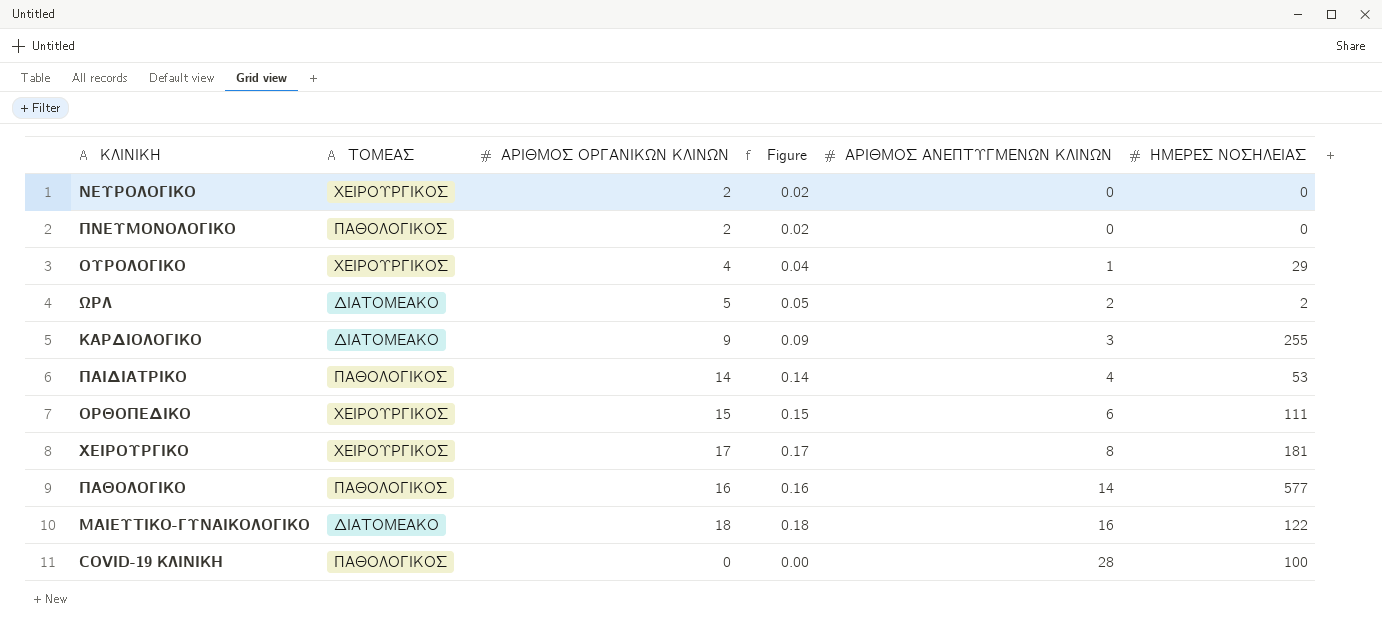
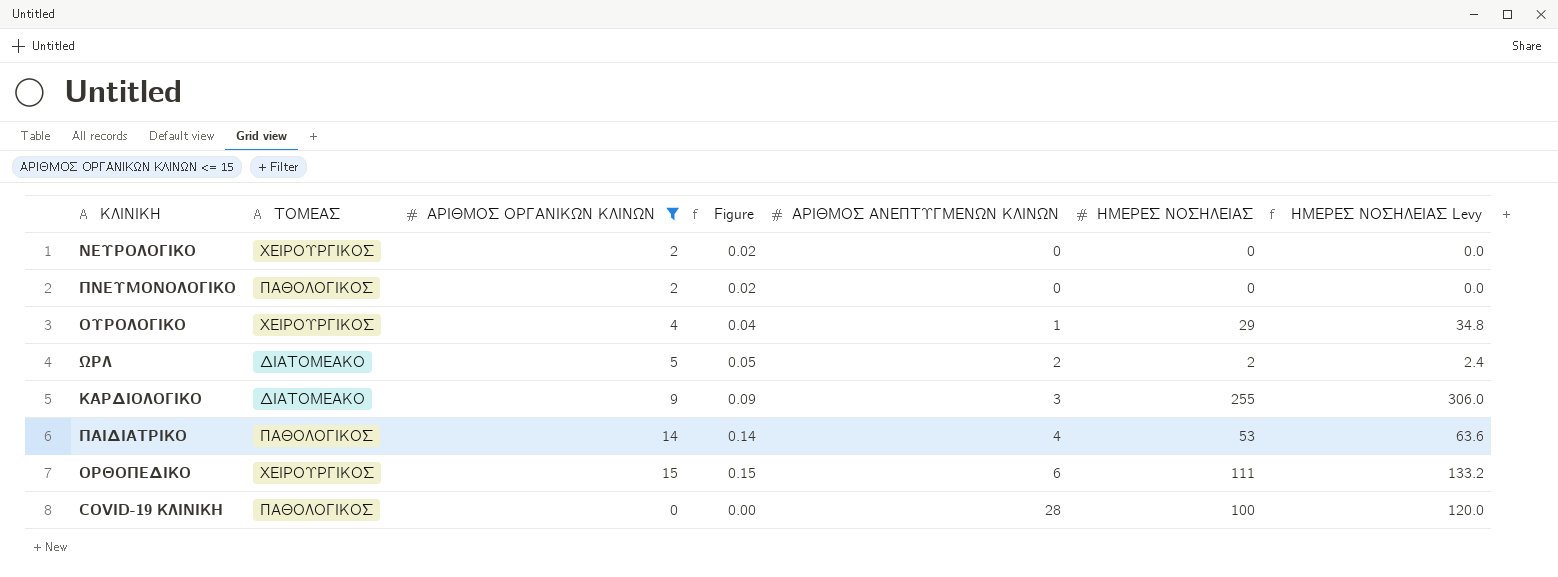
filter: none -> ΑΡΙΘΜΟΣ ΟΡΓΑΝΙΚΩΝ ΚΛΙΝΩΝ <= 15
column ΗΜΕΡΕΣ ΝΟΣΗΛΕΙΑΣ Levy | formula: none -> [ΗΜΕΡΕΣ ΝΟΣΗΛΕΙΑΣ] * 1.2

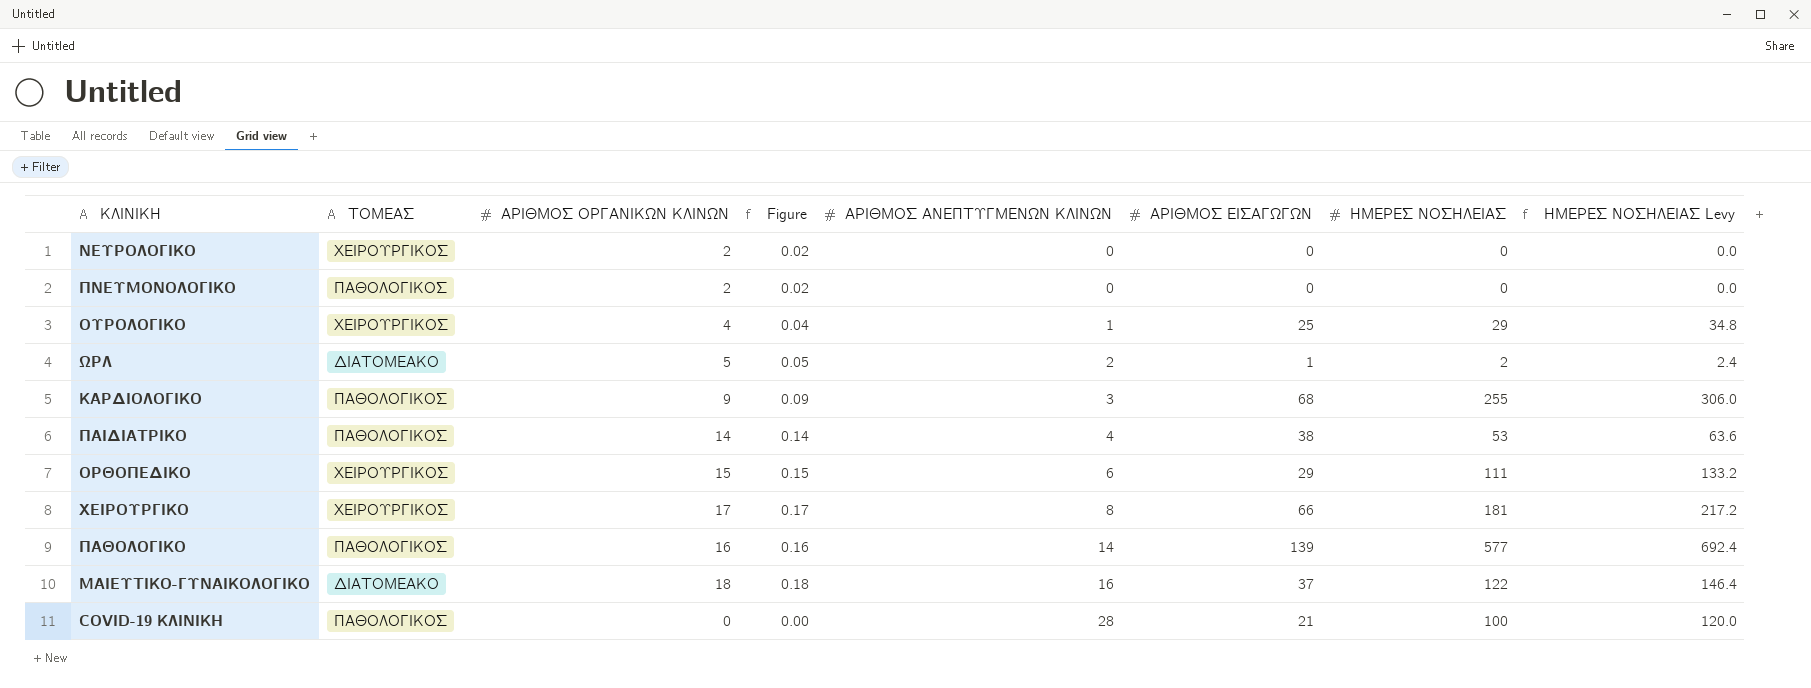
filter: ΑΡΙΘΜΟΣ ΟΡΓΑΝΙΚΩΝ ΚΛΙΝΩΝ <= 15 -> none
column ΑΡΙΘΜΟΣ ΕΙΣΑΓΩΓΩΝ | position: none -> 6
ΚΑΡΔΙΟΛΟΓΙΚΟ | ΤΟΜΕΑΣ: ΔΙΑΤΟΜΕΑΚΟ -> ΠΑΘΟΛΟΓΙΚΟΣ

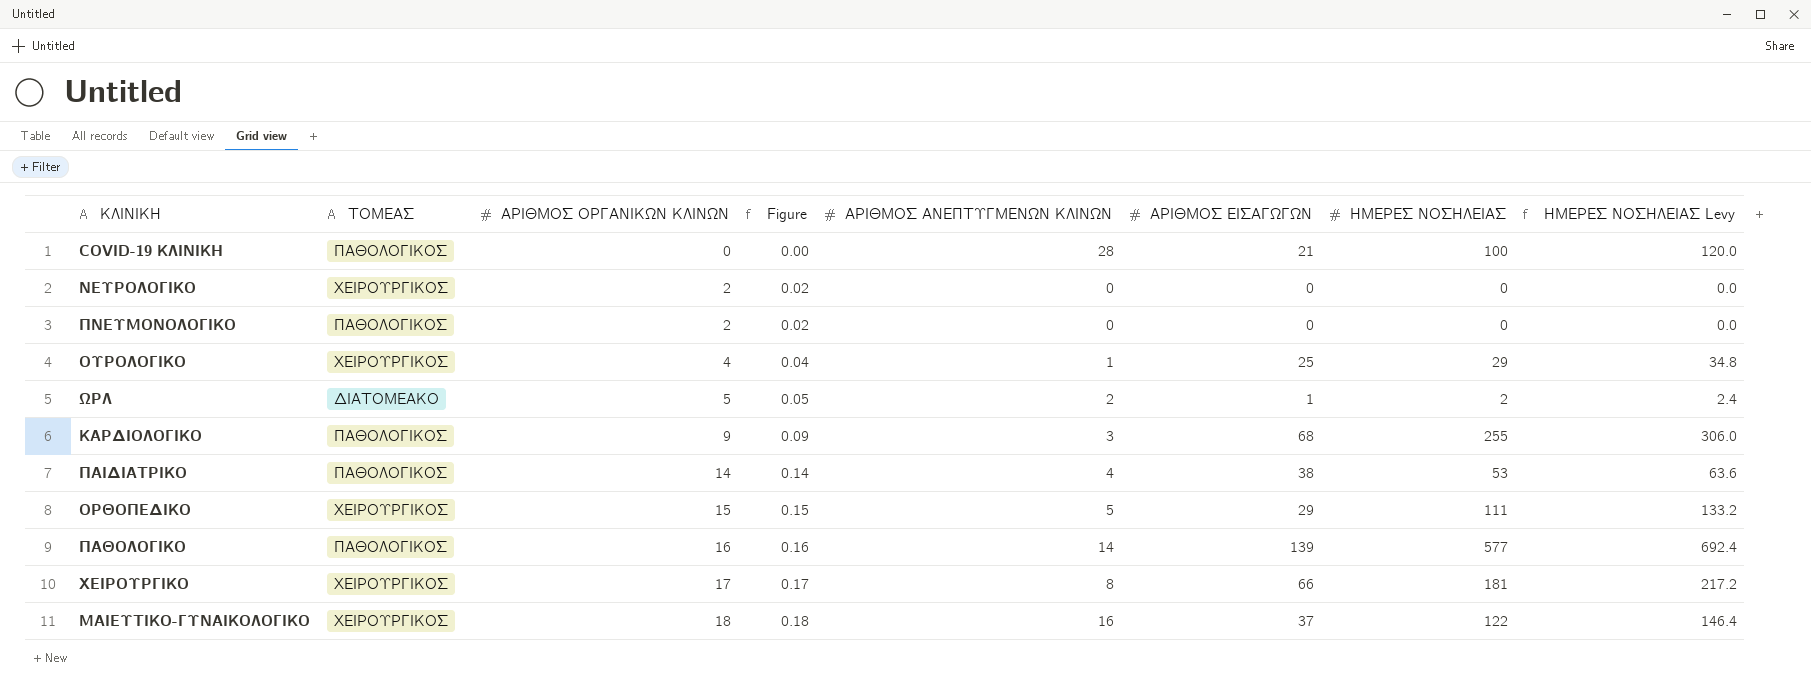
row order: ΑΡΙΘΜΟΣ ΑΝΕΠΤΥΓΜΕΝΩΝ ΚΛΙΝΩΝ ascending -> ΑΡΙΘΜΟΣ ΟΡΓΑΝΙΚΩΝ ΚΛΙΝΩΝ ascending
ΟΡΘΟΠΕΔΙΚΟ | ΑΡΙΘΜΟΣ ΑΝΕΠΤΥΓΜΕΝΩΝ ΚΛΙΝΩΝ: 6 -> 5
ΜΑΙΕΥΤΙΚΟ-ΓΥΝΑΙΚΟΛΟΓΙΚΟ | ΤΟΜΕΑΣ: ΔΙΑΤΟΜΕΑΚΟ -> ΧΕΙΡΟΥΡΓΙΚΟΣ

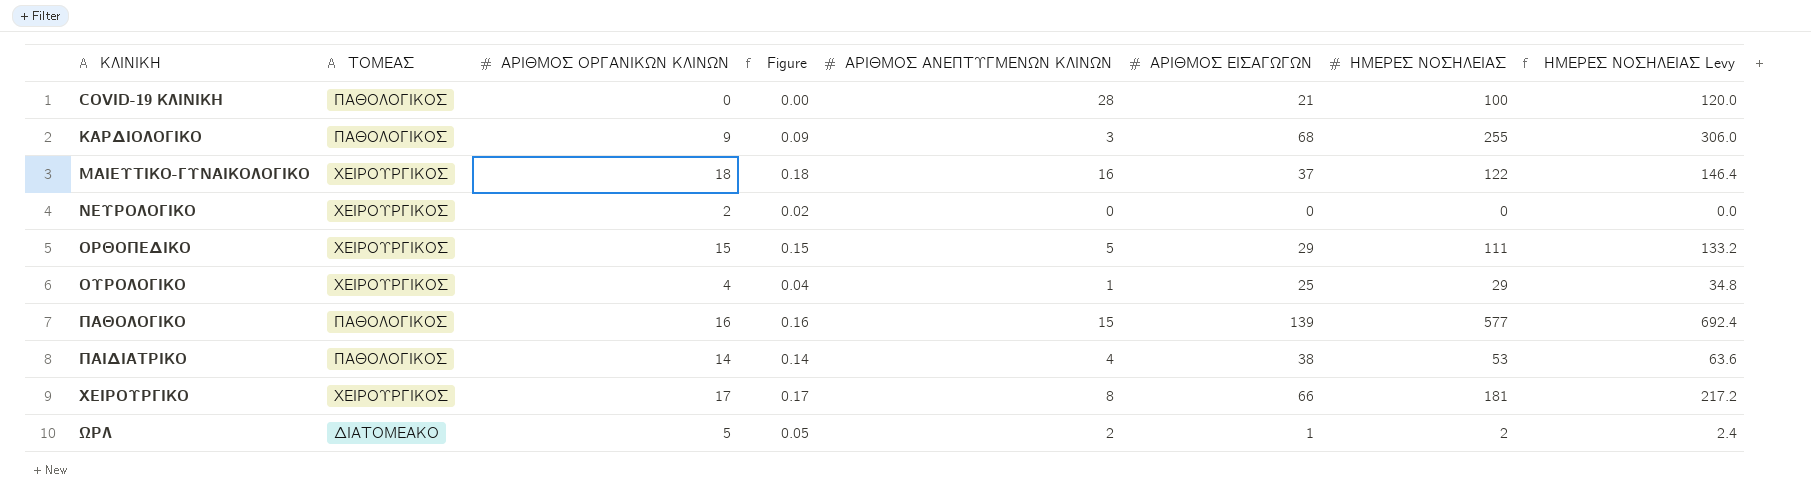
row order: ΑΡΙΘΜΟΣ ΟΡΓΑΝΙΚΩΝ ΚΛΙΝΩΝ ascending -> ΚΛΙΝΙΚΗ ascending
row ΠΝΕΥΜΟΝΟΛΟΓΙΚΟ: ΠΑΘΟΛΟΓΙΚΟΣ | 2 | 0.02 | 0 | 0 | 0 | 0.0 -> none
ΠΑΘΟΛΟΓΙΚΟ | ΑΡΙΘΜΟΣ ΑΝΕΠΤΥΓΜΕΝΩΝ ΚΛΙΝΩΝ: 14 -> 15

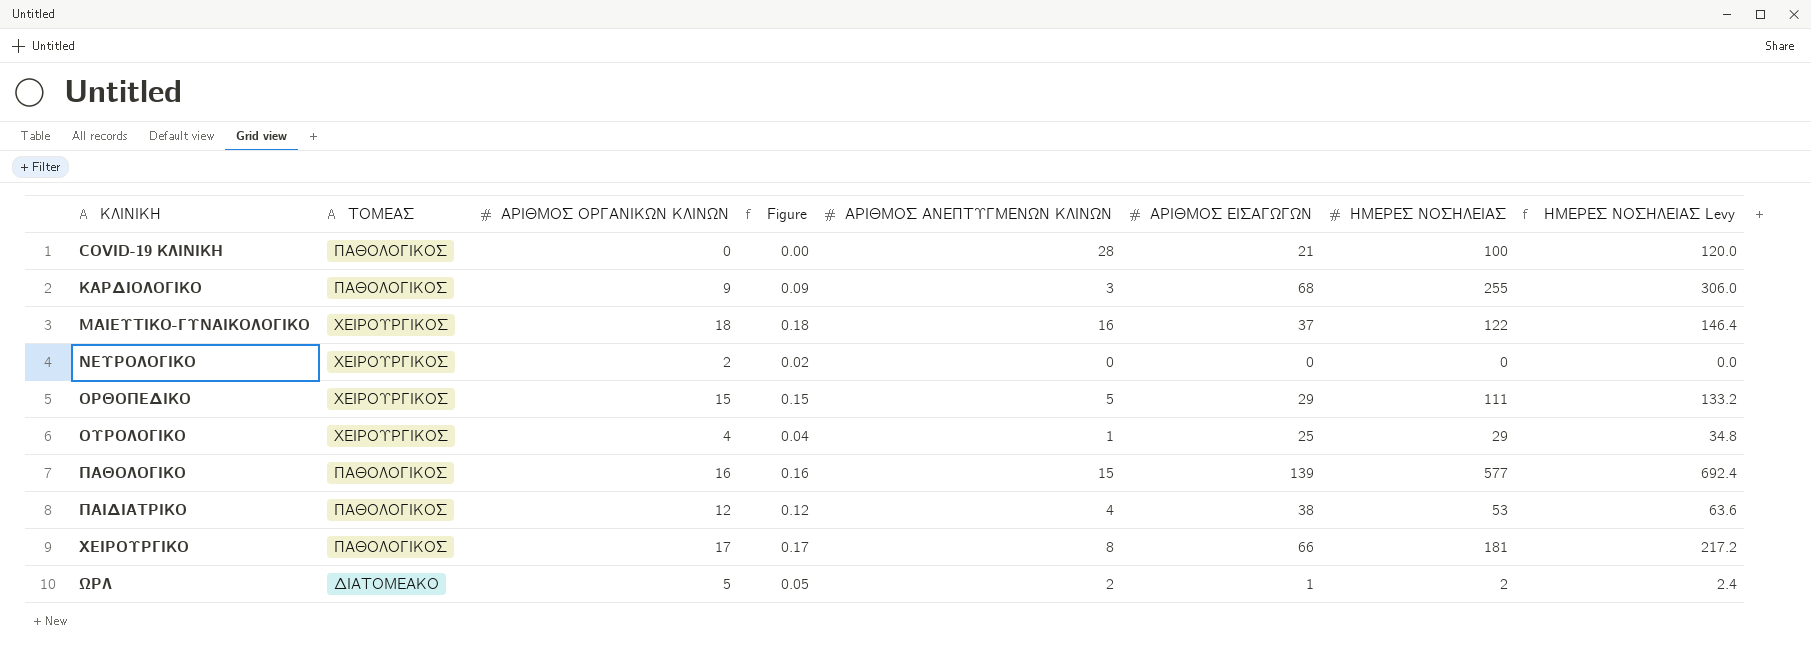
ΠΑΙΔΙΑΤΡΙΚΟ | ΑΡΙΘΜΟΣ ΟΡΓΑΝΙΚΩΝ ΚΛΙΝΩΝ: 14 -> 12
ΠΑΙΔΙΑΤΡΙΚΟ | Figure: 0.14 -> 0.12
ΧΕΙΡΟΥΡΓΙΚΟ | ΤΟΜΕΑΣ: ΧΕΙΡΟΥΡΓΙΚΟΣ -> ΠΑΘΟΛΟΓΙΚΟΣ

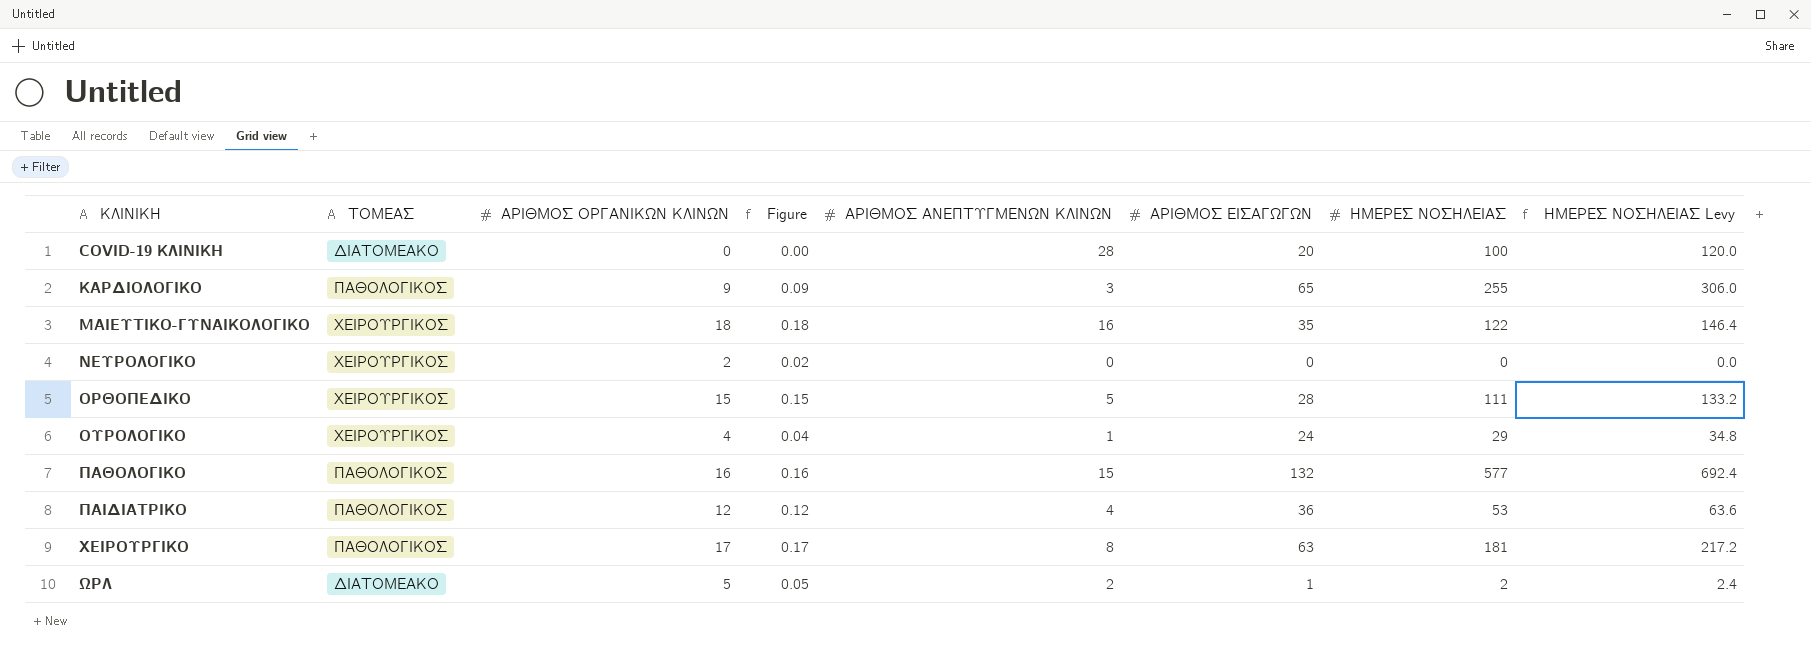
COVID-19 ΚΛΙΝΙΚΗ | ΤΟΜΕΑΣ: ΠΑΘΟΛΟΓΙΚΟΣ -> ΔΙΑΤΟΜΕΑΚΟ
COVID-19 ΚΛΙΝΙΚΗ | ΑΡΙΘΜΟΣ ΕΙΣΑΓΩΓΩΝ: 21 -> 20
ΚΑΡΔΙΟΛΟΓΙΚΟ | ΑΡΙΘΜΟΣ ΕΙΣΑΓΩΓΩΝ: 68 -> 65
ΜΑΙΕΥΤΙΚΟ-ΓΥΝΑΙΚΟΛΟΓΙΚΟ | ΑΡΙΘΜΟΣ ΕΙΣΑΓΩΓΩΝ: 37 -> 35
ΟΡΘΟΠΕΔΙΚΟ | ΑΡΙΘΜΟΣ ΕΙΣΑΓΩΓΩΝ: 29 -> 28
ΟΥΡΟΛΟΓΙΚΟ | ΑΡΙΘΜΟΣ ΕΙΣΑΓΩΓΩΝ: 25 -> 24
ΠΑΘΟΛΟΓΙΚΟ | ΑΡΙΘΜΟΣ ΕΙΣΑΓΩΓΩΝ: 139 -> 132
ΠΑΙΔΙΑΤΡΙΚΟ | ΑΡΙΘΜΟΣ ΕΙΣΑΓΩΓΩΝ: 38 -> 36
ΧΕΙΡΟΥΡΓΙΚΟ | ΑΡΙΘΜΟΣ ΕΙΣΑΓΩΓΩΝ: 66 -> 63

